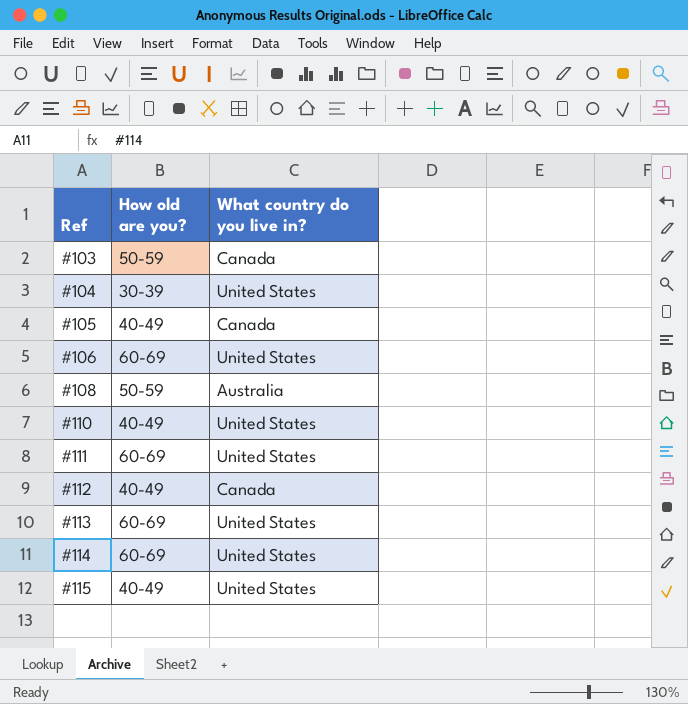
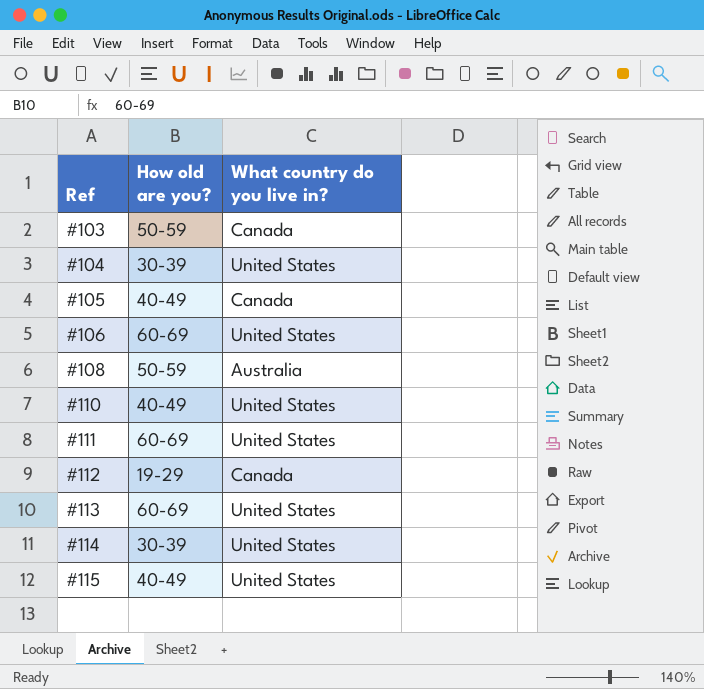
#112 | How old are you?: 40-49 -> 19-29
#114 | How old are you?: 60-69 -> 30-39

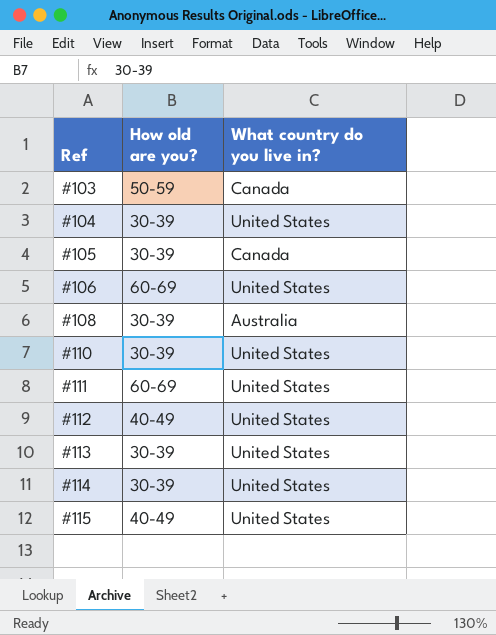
#105 | How old are you?: 40-49 -> 30-39
#108 | How old are you?: 50-59 -> 30-39
#110 | How old are you?: 40-49 -> 30-39
#112 | How old are you?: 19-29 -> 40-49
#112 | What country do you live in?: Canada -> United States
#113 | How old are you?: 60-69 -> 30-39

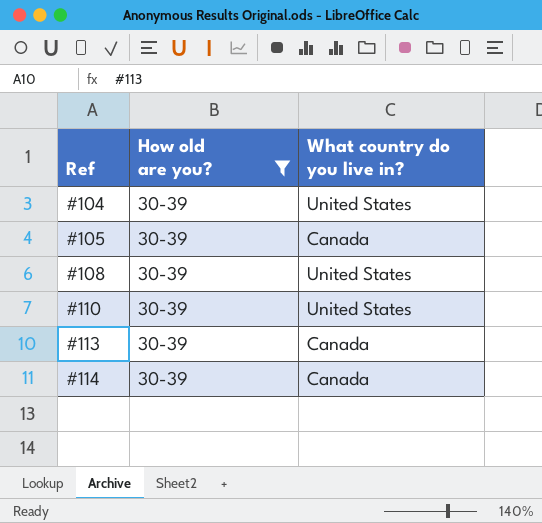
filter: none -> How old are you? = 30-39
#108 | What country do you live in?: Australia -> United States
#113 | What country do you live in?: United States -> Canada
#114 | What country do you live in?: United States -> Canada

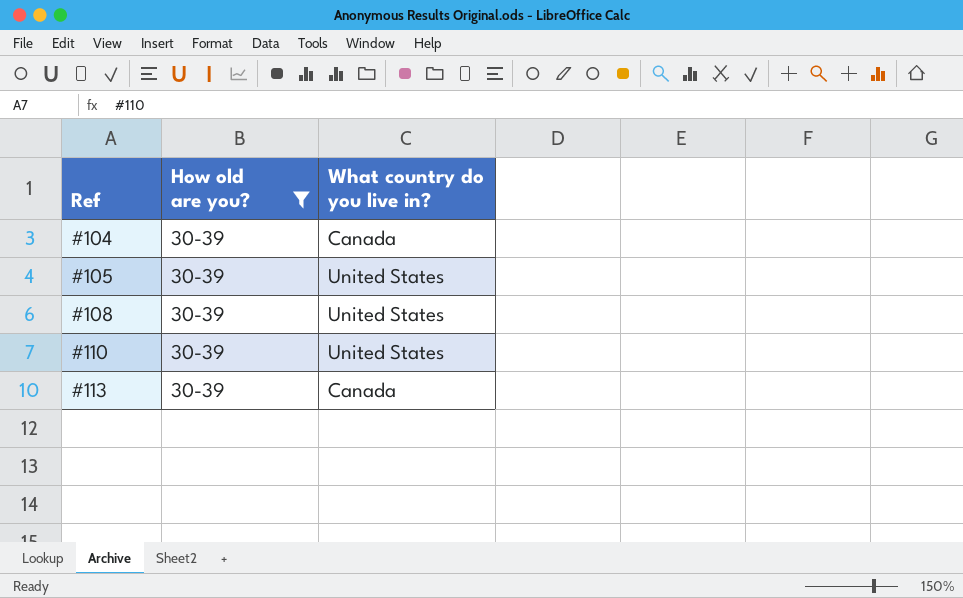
row #114: 30-39 | Canada -> none
#104 | What country do you live in?: United States -> Canada
#105 | What country do you live in?: Canada -> United States

